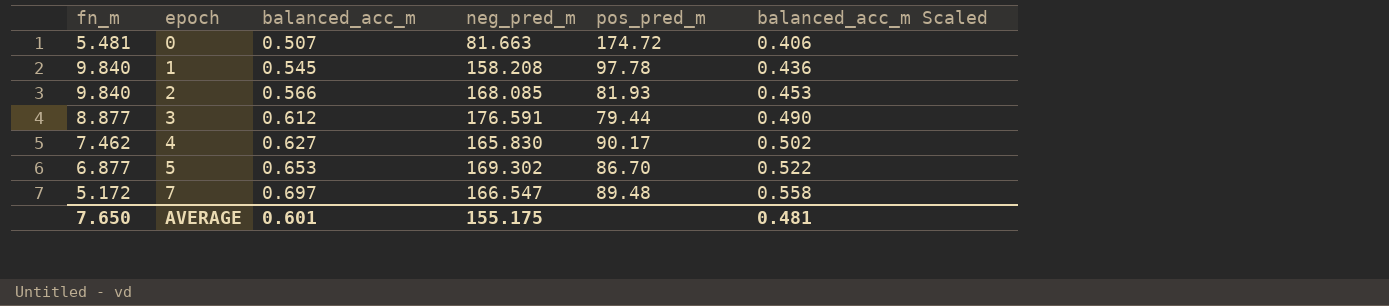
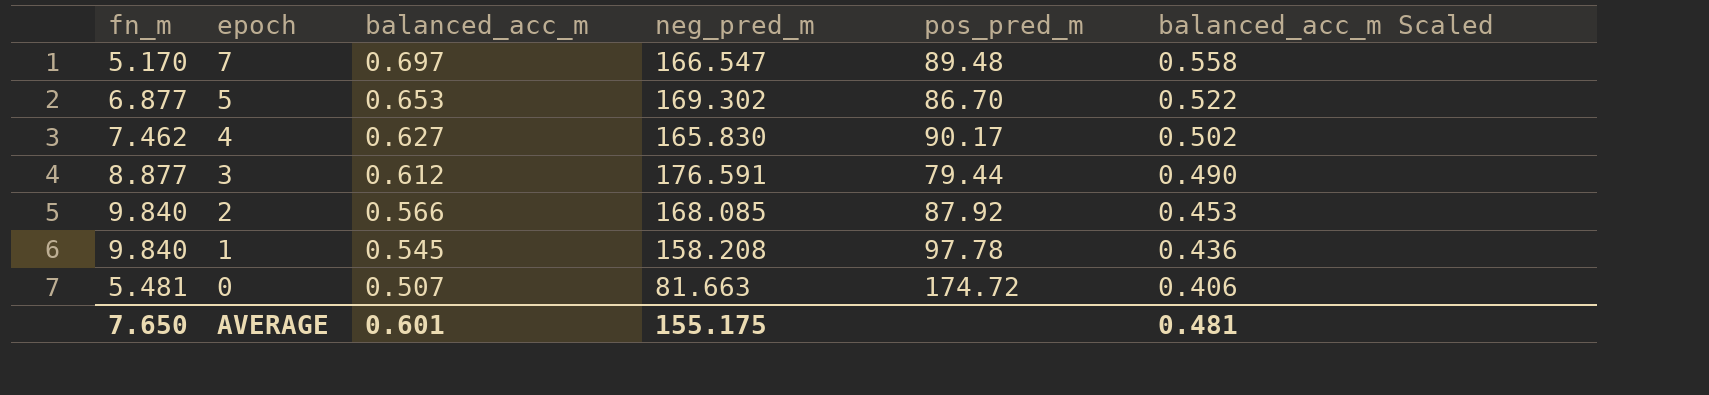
row order: epoch ascending -> epoch descending
7 | fn_m: 5.172 -> 5.170
2 | pos_pred_m: 81.93 -> 87.92

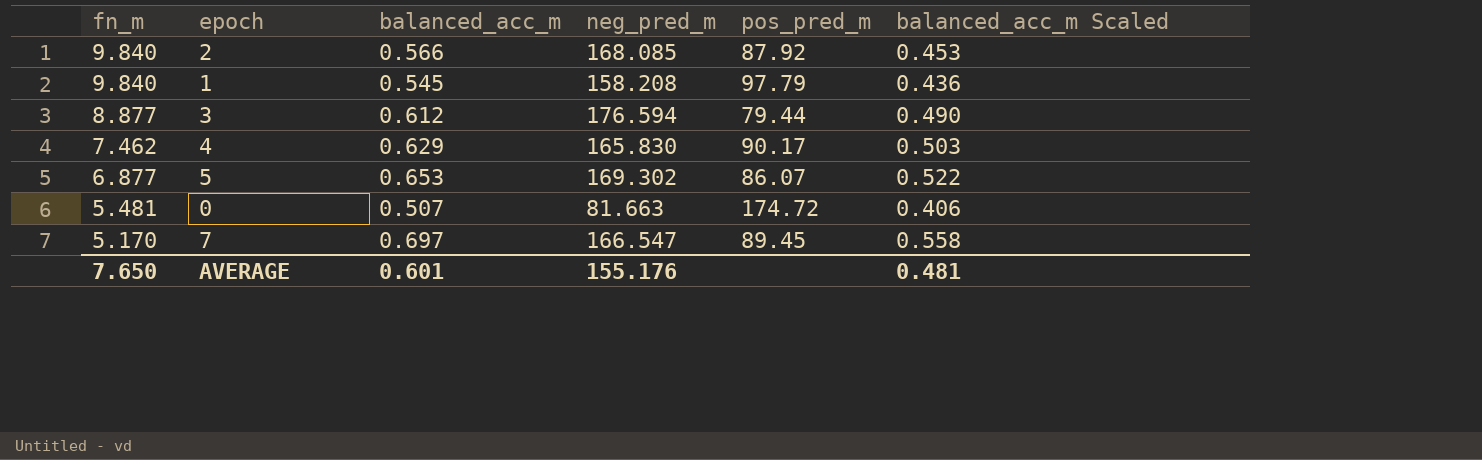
row order: epoch descending -> fn_m descending
1 | pos_pred_m: 97.78 -> 97.79
3 | neg_pred_m: 176.591 -> 176.594
4 | balanced_acc_m: 0.627 -> 0.629
4 | balanced_acc_m Scaled: 0.502 -> 0.503
5 | pos_pred_m: 86.70 -> 86.07
7 | pos_pred_m: 89.48 -> 89.45
AVERAGE | neg_pred_m: 155.175 -> 155.176

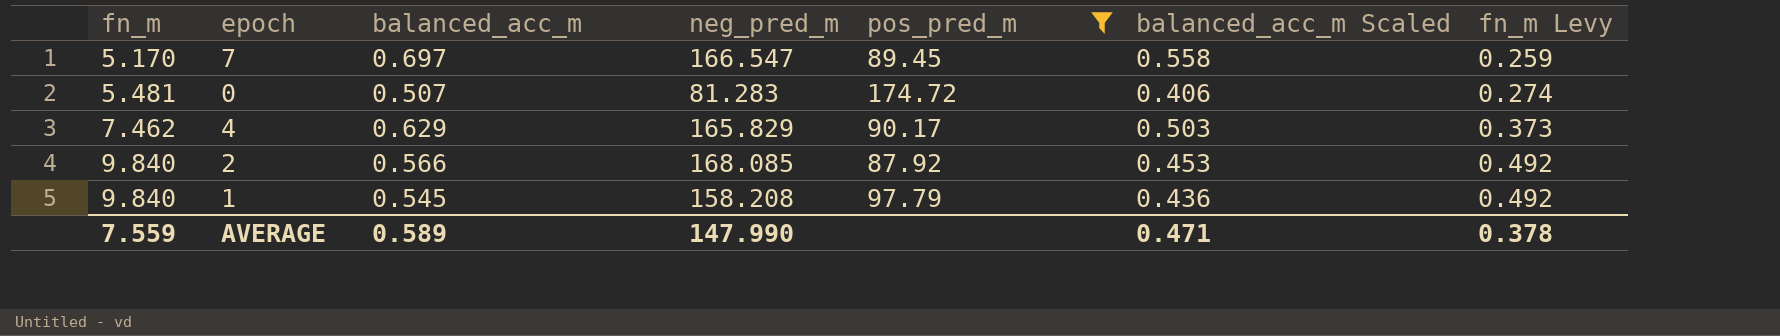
filter: none -> pos_pred_m >= 87.92
row order: fn_m descending -> fn_m ascending
column fn_m Levy | formula: none -> [fn_m] * 0.05
0 | neg_pred_m: 81.663 -> 81.283
4 | neg_pred_m: 165.830 -> 165.829
AVERAGE | fn_m: 7.650 -> 7.559
AVERAGE | balanced_acc_m: 0.601 -> 0.589
AVERAGE | neg_pred_m: 155.176 -> 147.990
AVERAGE | balanced_acc_m Scaled: 0.481 -> 0.471

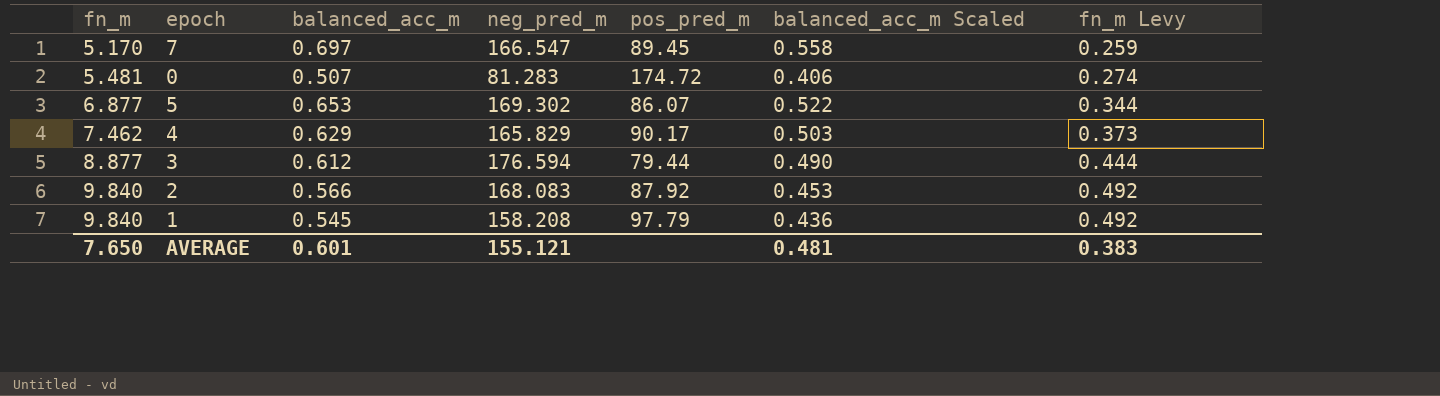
filter: pos_pred_m >= 87.92 -> none
2 | neg_pred_m: 168.085 -> 168.083
AVERAGE | fn_m: 7.559 -> 7.650
AVERAGE | balanced_acc_m: 0.589 -> 0.601
AVERAGE | neg_pred_m: 147.990 -> 155.121
AVERAGE | balanced_acc_m Scaled: 0.471 -> 0.481
AVERAGE | fn_m Levy: 0.378 -> 0.383

